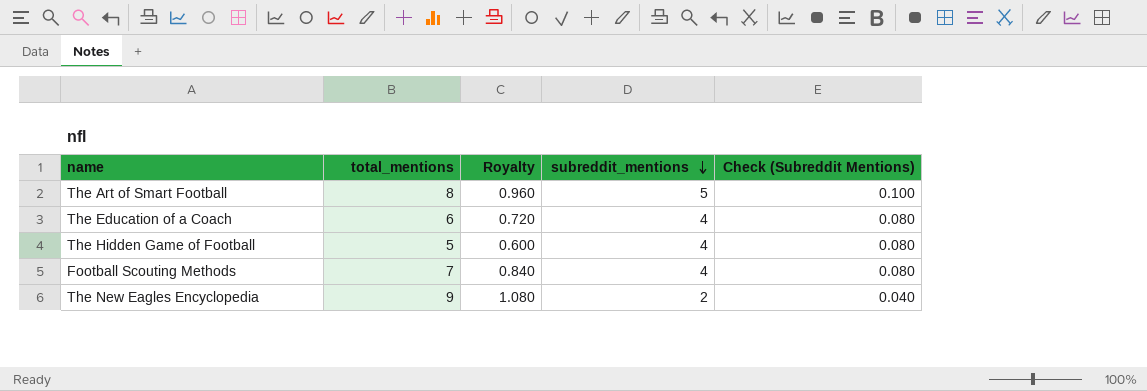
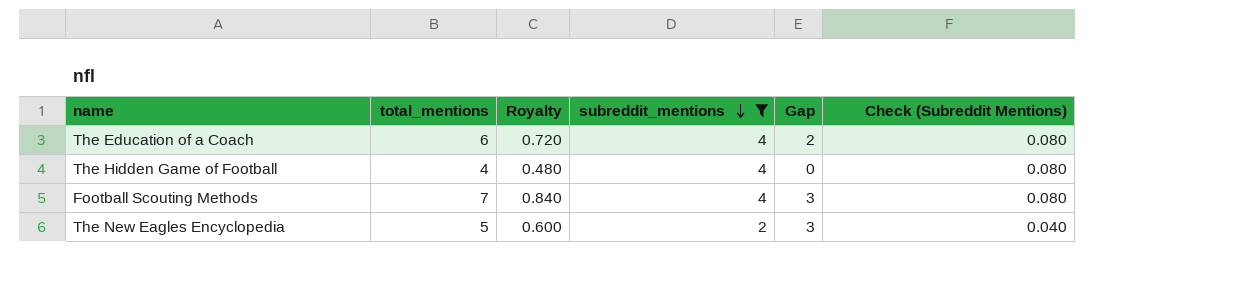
filter: none -> subreddit_mentions != 5
column Gap | formula: none -> [total_mentions] - [subreddit_mentions]
The Hidden Game of Football | total_mentions: 5 -> 4
The Hidden Game of Football | Royalty: 0.600 -> 0.480
The New Eagles Encyclopedia | total_mentions: 9 -> 5
The New Eagles Encyclopedia | Royalty: 1.080 -> 0.600

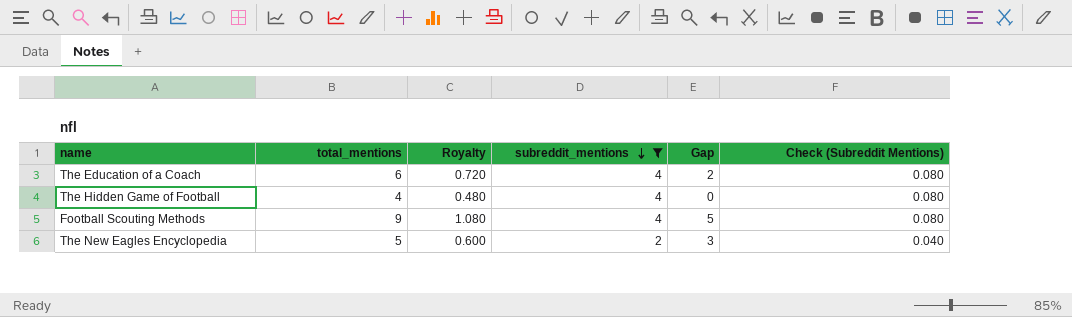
Football Scouting Methods | total_mentions: 7 -> 9
Football Scouting Methods | Royalty: 0.840 -> 1.080
Football Scouting Methods | Gap: 3 -> 5

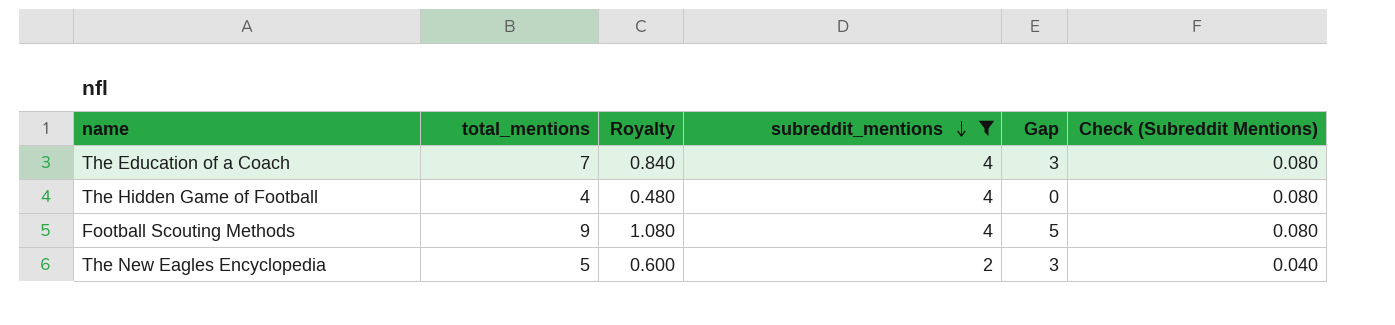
The Education of a Coach | total_mentions: 6 -> 7
The Education of a Coach | Royalty: 0.720 -> 0.840
The Education of a Coach | Gap: 2 -> 3

